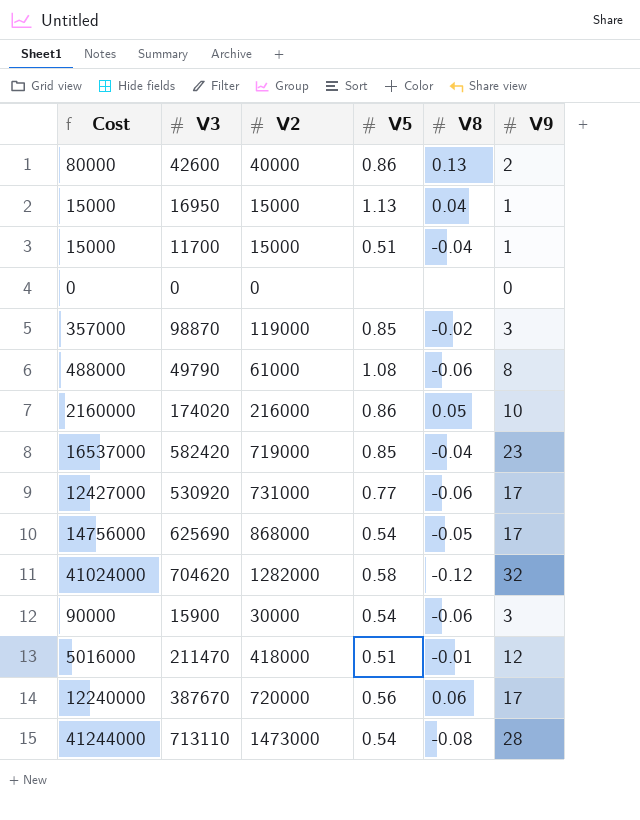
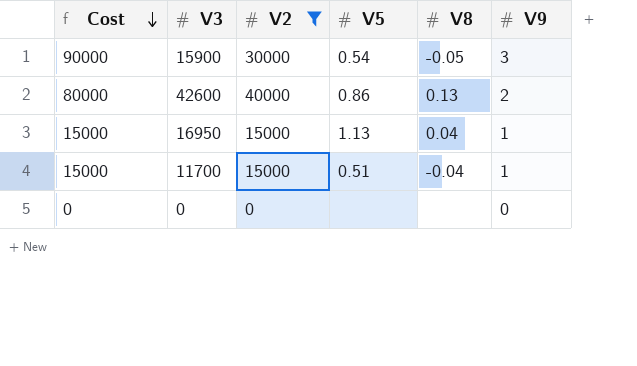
filter: none -> V2 <= 40000
row order: none -> Cost descending
15900 | V8: -0.06 -> -0.05

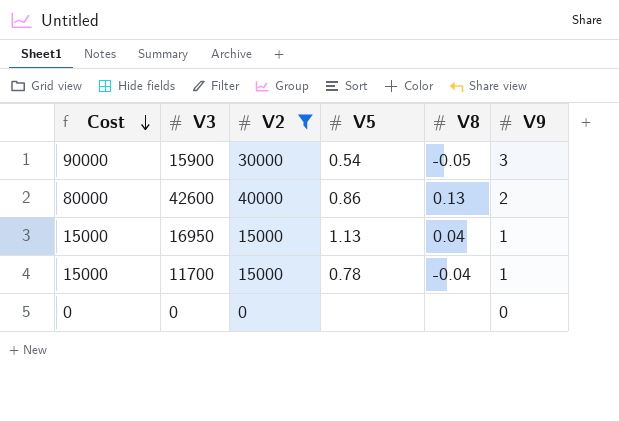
11700 | V5: 0.51 -> 0.78

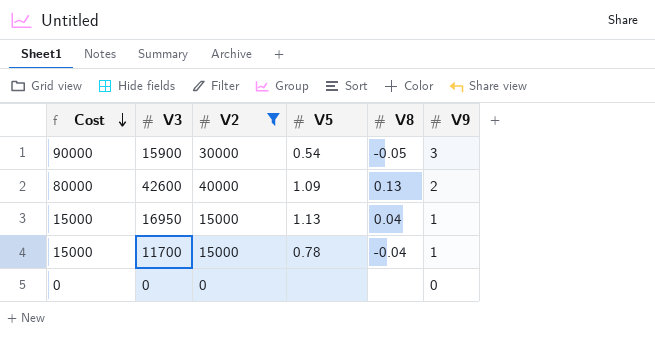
42600 | V5: 0.86 -> 1.09

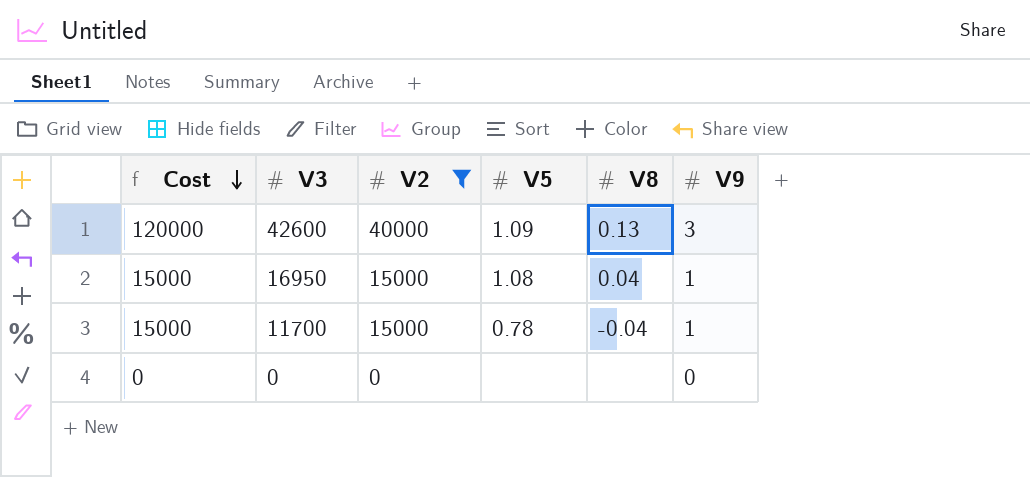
row 15900: 90000 | 30000 | 0.54 | -0.05 | 3 -> none
42600 | Cost: 80000 -> 120000
42600 | V9: 2 -> 3
16950 | V5: 1.13 -> 1.08

